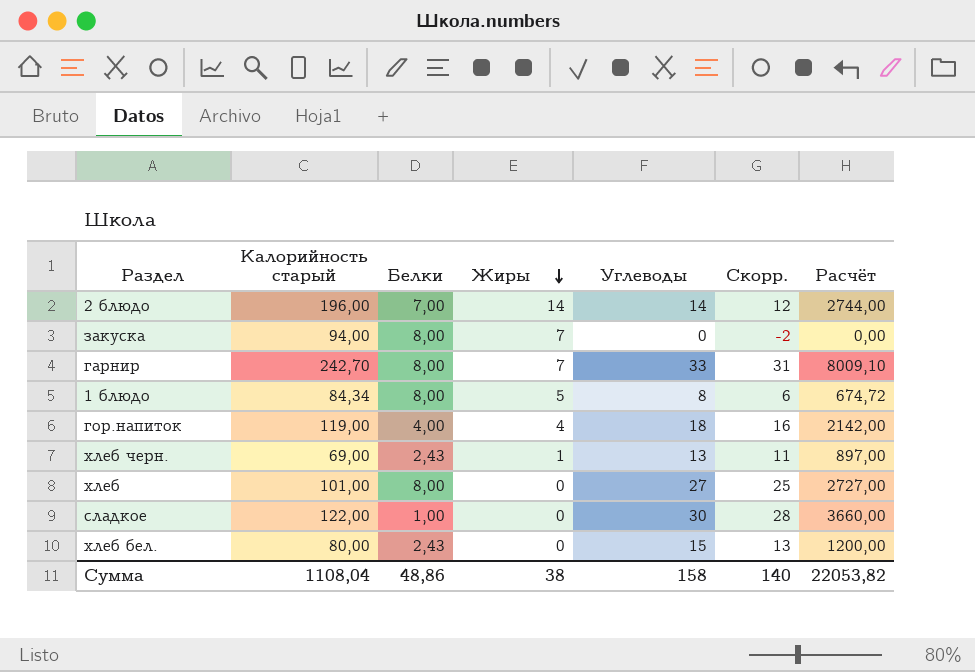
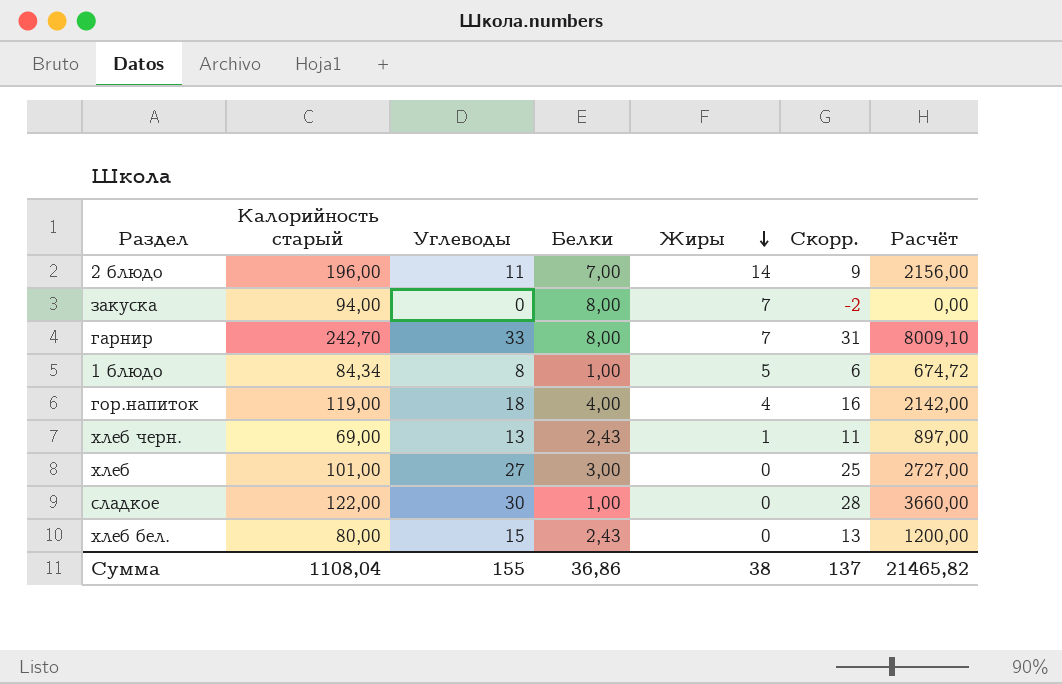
column Углеводы | position: 5 -> 3
2 блюдо | Углеводы: 14 -> 11
2 блюдо | Скорр.: 12 -> 9
2 блюдо | Расчёт: 2744,00 -> 2156,00
1 блюдо | Белки: 8,00 -> 1,00
хлеб | Белки: 8,00 -> 3,00
Сумма | Углеводы: 158 -> 155
Сумма | Белки: 48,86 -> 36,86
Сумма | Скорр.: 140 -> 137
Сумма | Расчёт: 22053,82 -> 21465,82

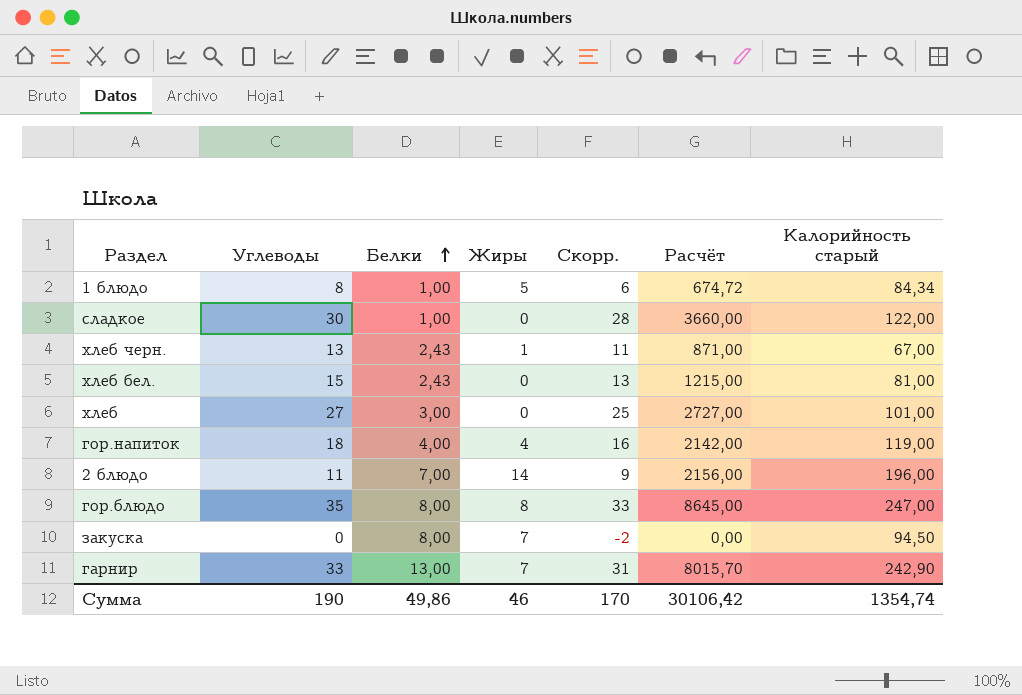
row order: Жиры descending -> Белки ascending
column Калорийность старый | position: 2 -> 7
хлеб черн. | Расчёт: 897,00 -> 871,00
хлеб черн. | Калорийность старый: 69,00 -> 67,00
хлеб бел. | Расчёт: 1200,00 -> 1215,00
хлеб бел. | Калорийность старый: 80,00 -> 81,00
row гор.блюдо: none -> 35 | 8,00 | 8 | 33 | 8645,00 | 247,00
закуска | Калорийность старый: 94,00 -> 94,50
гарнир | Белки: 8,00 -> 13,00
гарнир | Расчёт: 8009,10 -> 8015,70
гарнир | Калорийность старый: 242,70 -> 242,90
Сумма | Углеводы: 155 -> 190
Сумма | Белки: 36,86 -> 49,86
Сумма | Жиры: 38 -> 46
Сумма | Скорр.: 137 -> 170
Сумма | Расчёт: 21465,82 -> 30106,42
Сумма | Калорийность старый: 1108,04 -> 1354,74

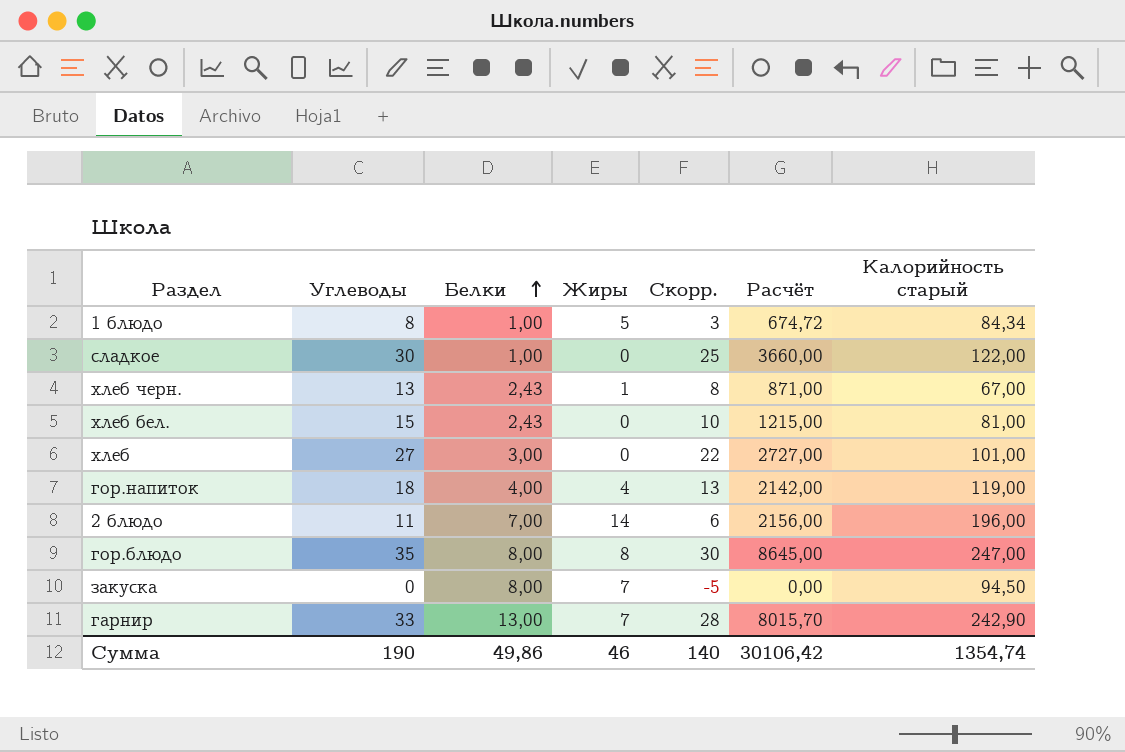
column Скорр. | formula: [Углеводы] - 2 -> [Углеводы] - 5
Сумма | Скорр.: 170 -> 140

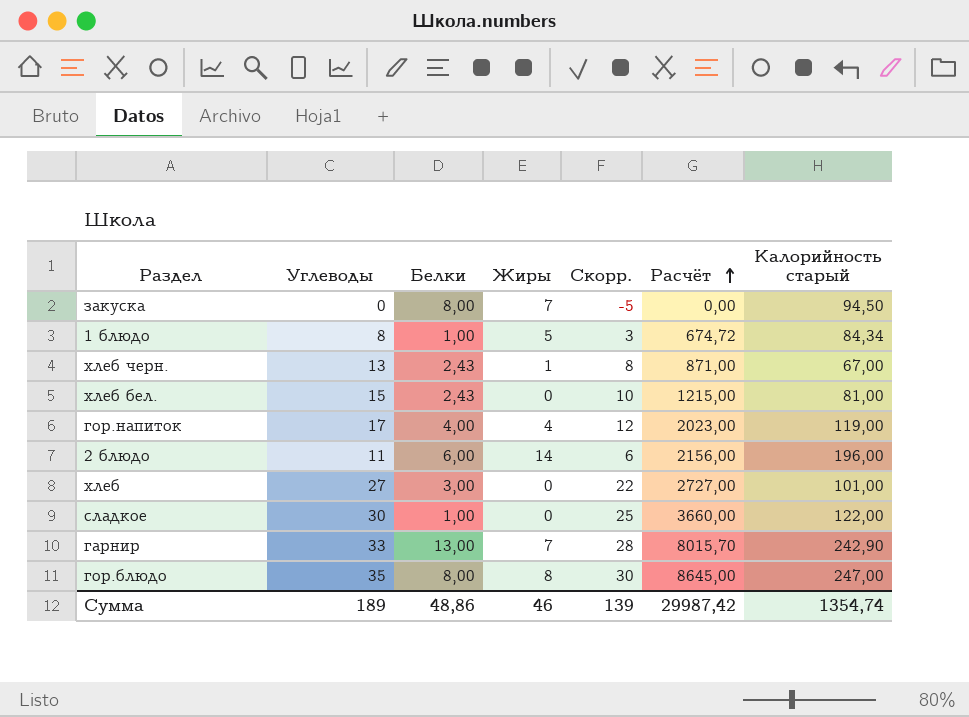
row order: Белки ascending -> Расчёт ascending
гор.напиток | Углеводы: 18 -> 17
гор.напиток | Скорр.: 13 -> 12
гор.напиток | Расчёт: 2142,00 -> 2023,00
2 блюдо | Белки: 7,00 -> 6,00
Сумма | Углеводы: 190 -> 189
Сумма | Белки: 49,86 -> 48,86
Сумма | Скорр.: 140 -> 139
Сумма | Расчёт: 30106,42 -> 29987,42

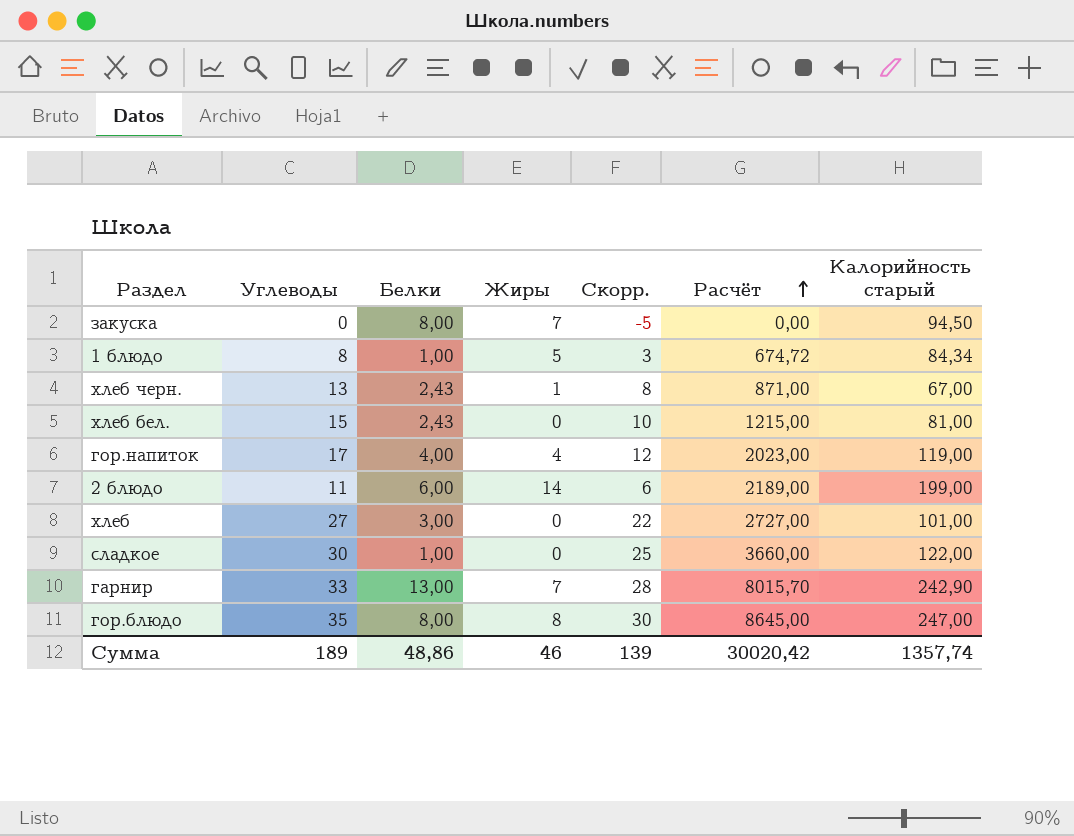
2 блюдо | Расчёт: 2156,00 -> 2189,00
2 блюдо | Калорийность старый: 196,00 -> 199,00
Сумма | Расчёт: 29987,42 -> 30020,42
Сумма | Калорийность старый: 1354,74 -> 1357,74

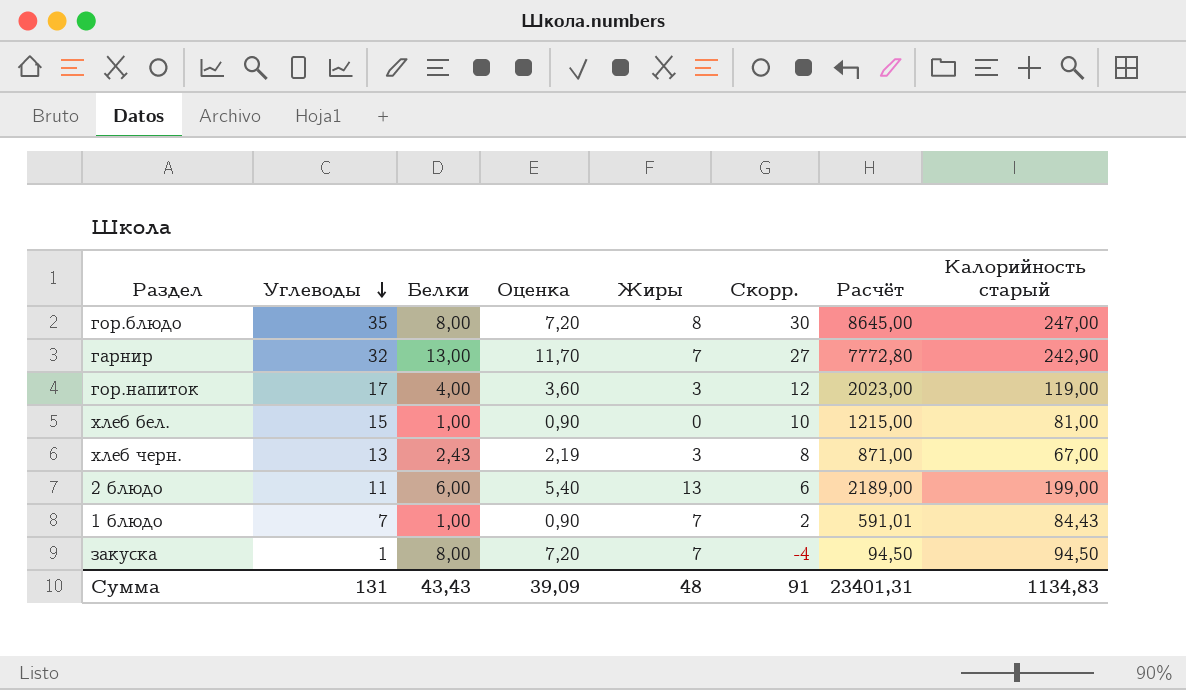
row order: Расчёт ascending -> Углеводы descending
column Оценка | formula: none -> [Белки] * 0,9
row хлеб: 27 | 3,00 | 0 | 22 | 2727,00 | 101,00 -> none
row сладкое: 30 | 1,00 | 0 | 25 | 3660,00 | 122,00 -> none
гарнир | Углеводы: 33 -> 32
гарнир | Скорр.: 28 -> 27
гарнир | Расчёт: 8015,70 -> 7772,80
гор.напиток | Жиры: 4 -> 3
хлеб бел. | Белки: 2,43 -> 1,00
хлеб черн. | Жиры: 1 -> 3
2 блюдо | Жиры: 14 -> 13
1 блюдо | Углеводы: 8 -> 7
1 блюдо | Жиры: 5 -> 7
1 блюдо | Скорр.: 3 -> 2
1 блюдо | Расчёт: 674,72 -> 591,01
1 блюдо | Калорийность старый: 84,34 -> 84,43
закуска | Углеводы: 0 -> 1
закуска | Скорр.: -5 -> -4
закуска | Расчёт: 0,00 -> 94,50
Сумма | Углеводы: 189 -> 131
Сумма | Белки: 48,86 -> 43,43
Сумма | Жиры: 46 -> 48
Сумма | Скорр.: 139 -> 91
Сумма | Расчёт: 30020,42 -> 23401,31
Сумма | Калорийность старый: 1357,74 -> 1134,83

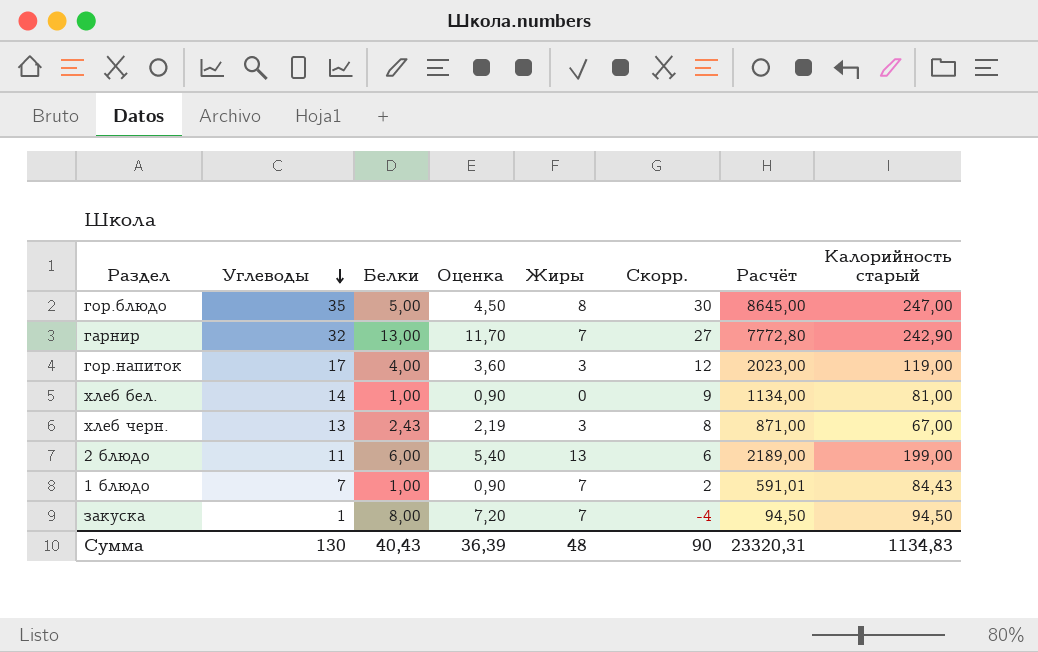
гор.блюдо | Белки: 8,00 -> 5,00
гор.блюдо | Оценка: 7,20 -> 4,50
хлеб бел. | Углеводы: 15 -> 14
хлеб бел. | Скорр.: 10 -> 9
хлеб бел. | Расчёт: 1215,00 -> 1134,00
Сумма | Углеводы: 131 -> 130
Сумма | Белки: 43,43 -> 40,43
Сумма | Оценка: 39,09 -> 36,39
Сумма | Скорр.: 91 -> 90
Сумма | Расчёт: 23401,31 -> 23320,31

